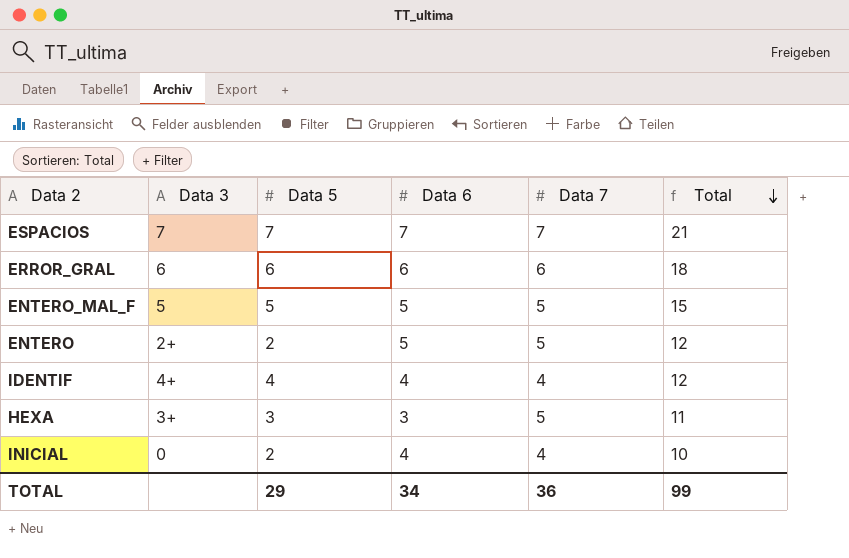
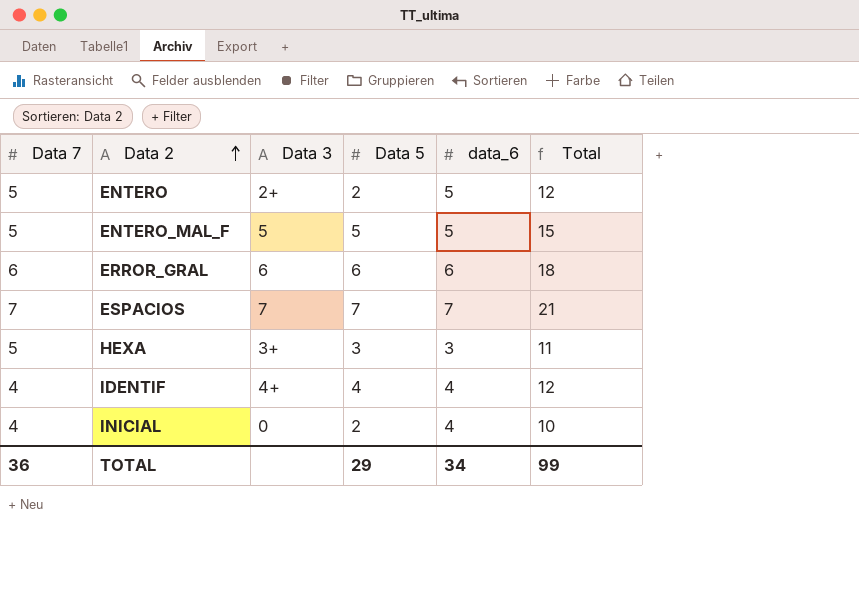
row order: Total descending -> Data 2 ascending
column Data 7 | position: 5 -> 1
column name: Data 6 -> data_6

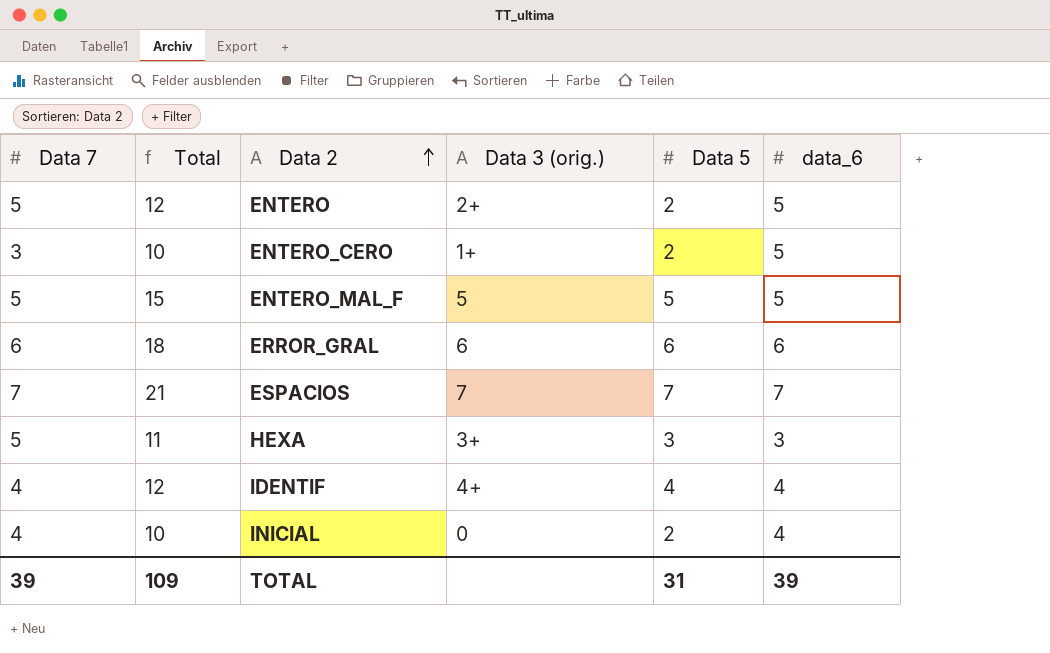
column Total | position: 6 -> 2
column name: Data 3 -> Data 3 (orig.)
row ENTERO_CERO: none -> 3 | 10 | 1+ | 2 | 5
TOTAL | Data 7: 36 -> 39
TOTAL | Total: 99 -> 109
TOTAL | Data 5: 29 -> 31
TOTAL | data_6: 34 -> 39

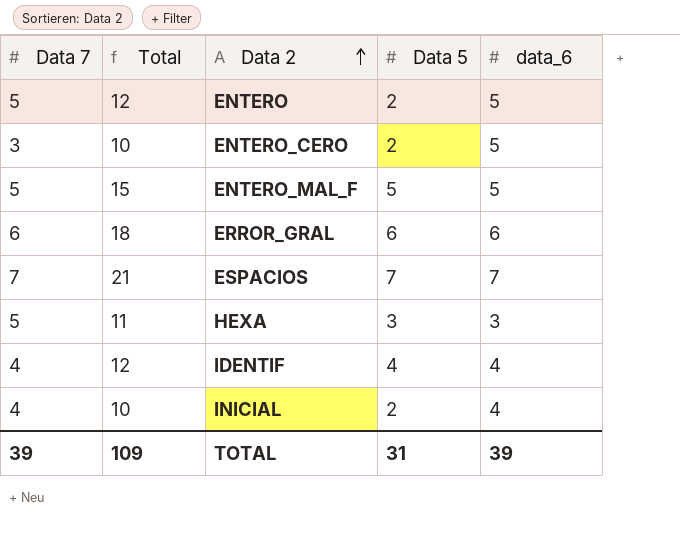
column Data 3 (orig.) | position: 4 -> none

